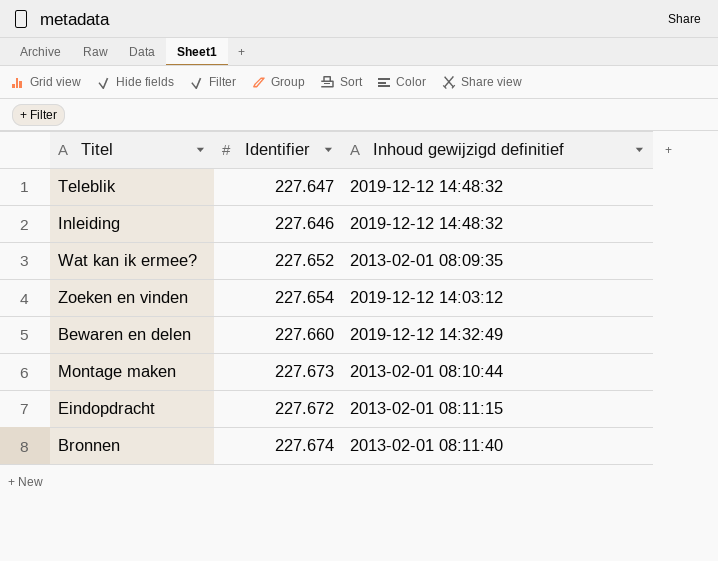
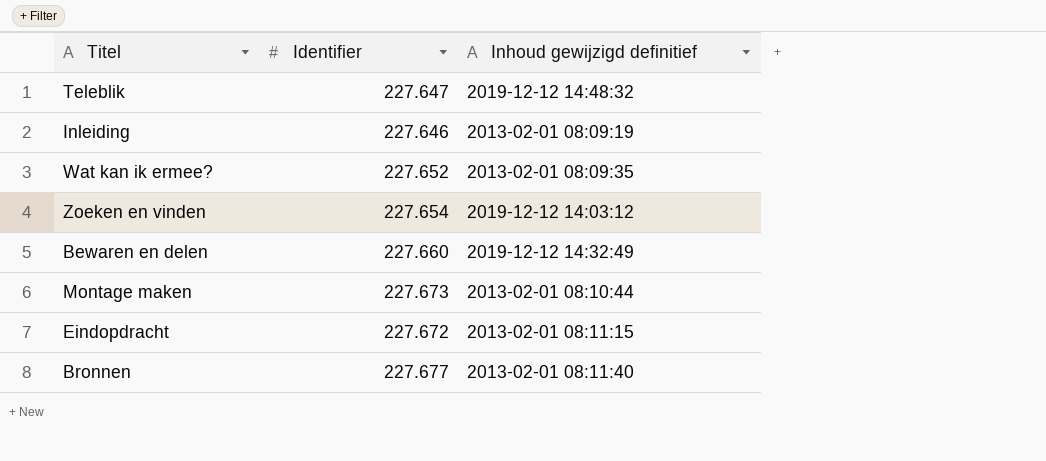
Inleiding | Inhoud gewijzigd definitief: 2019-12-12 14:48:32 -> 2013-02-01 08:09:19
Bronnen | Identifier: 227.674 -> 227.677

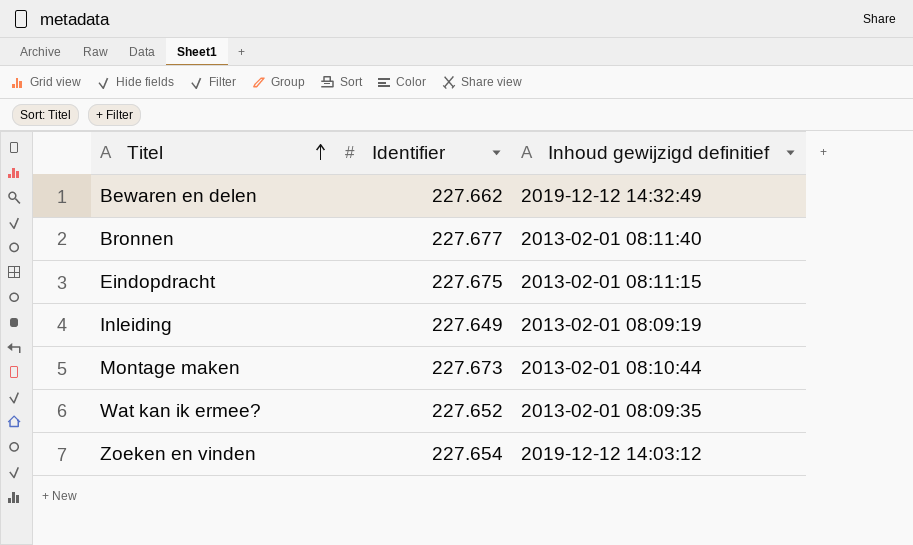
row order: none -> Titel ascending
row Teleblik: 227.647 | 2019-12-12 14:48:32 -> none
Bewaren en delen | Identifier: 227.660 -> 227.662
Eindopdracht | Identifier: 227.672 -> 227.675
Inleiding | Identifier: 227.646 -> 227.649

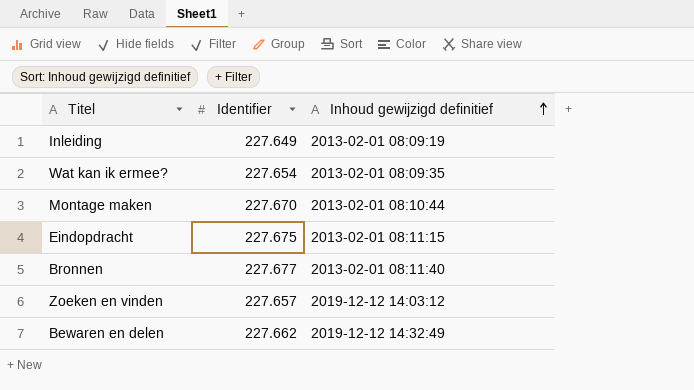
row order: Titel ascending -> Inhoud gewijzigd definitief ascending
Wat kan ik ermee? | Identifier: 227.652 -> 227.654
Montage maken | Identifier: 227.673 -> 227.670
Zoeken en vinden | Identifier: 227.654 -> 227.657

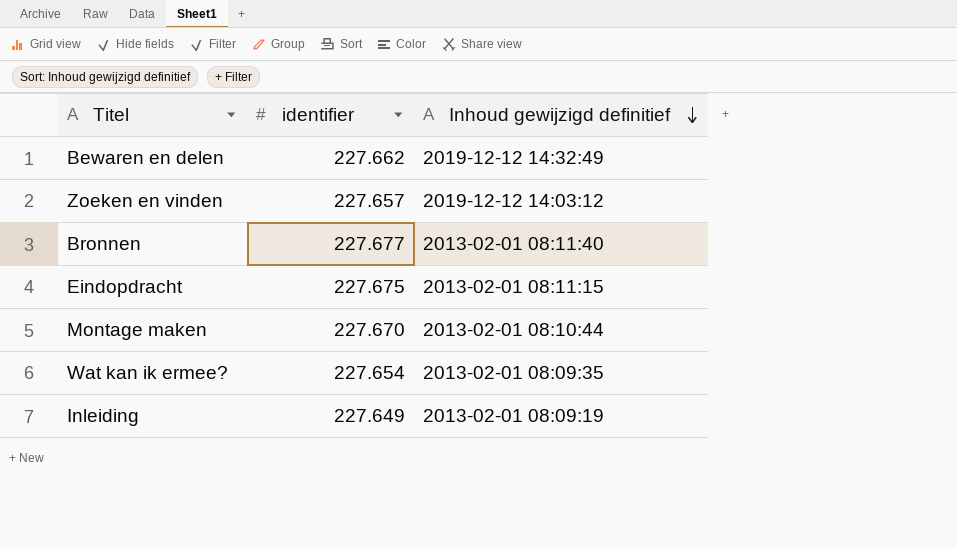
row order: Inhoud gewijzigd definitief ascending -> Inhoud gewijzigd definitief descending
column name: Identifier -> identifier

